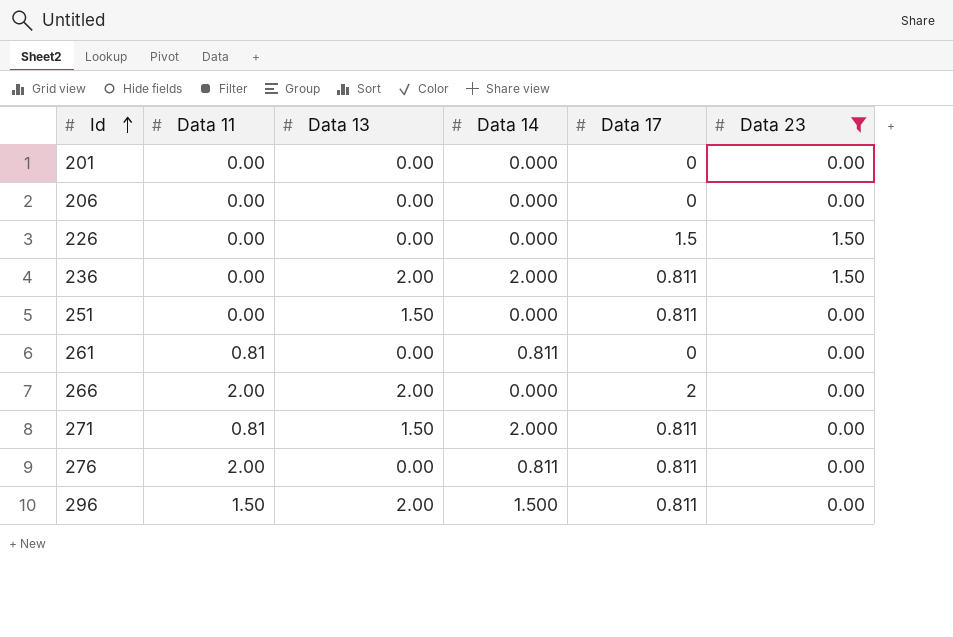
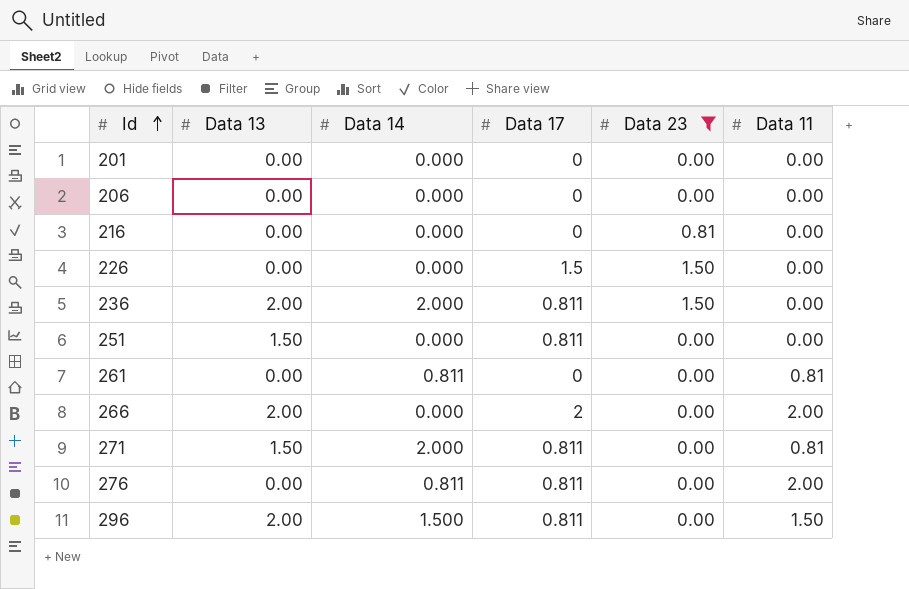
column Data 11 | position: 2 -> 6
row 216: none -> 0.00 | 0.000 | 0 | 0.81 | 0.00

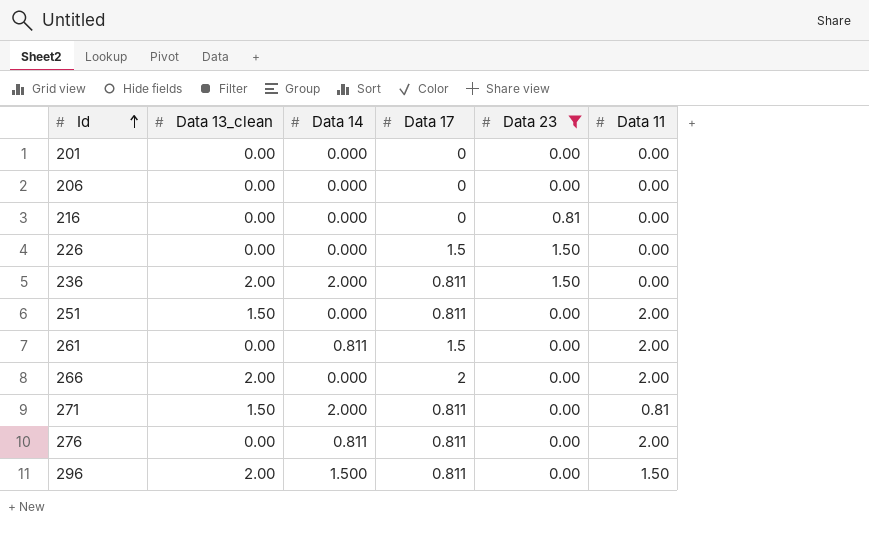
column name: Data 13 -> Data 13_clean
251 | Data 11: 0.00 -> 2.00
261 | Data 17: 0 -> 1.5
261 | Data 11: 0.81 -> 2.00

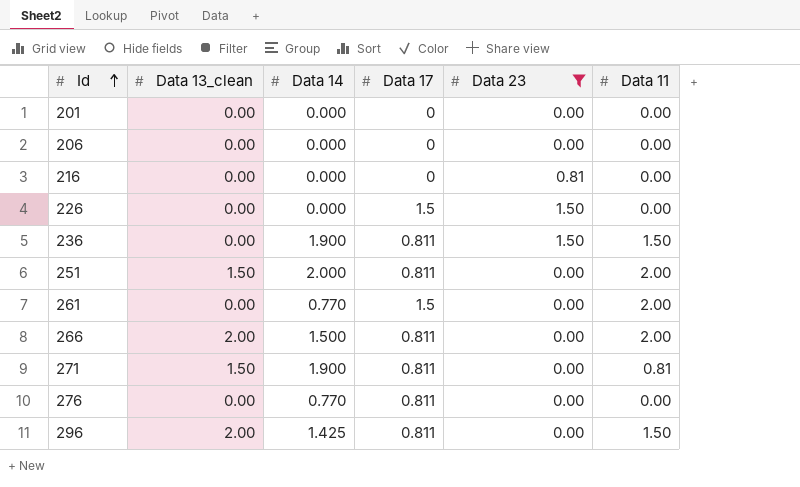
236 | Data 13_clean: 2.00 -> 0.00
236 | Data 14: 2.000 -> 1.900
236 | Data 11: 0.00 -> 1.50
251 | Data 14: 0.000 -> 2.000
261 | Data 14: 0.811 -> 0.770
266 | Data 14: 0.000 -> 1.500
266 | Data 17: 2 -> 0.811
271 | Data 14: 2.000 -> 1.900
276 | Data 14: 0.811 -> 0.770
276 | Data 11: 2.00 -> 0.00
296 | Data 14: 1.500 -> 1.425

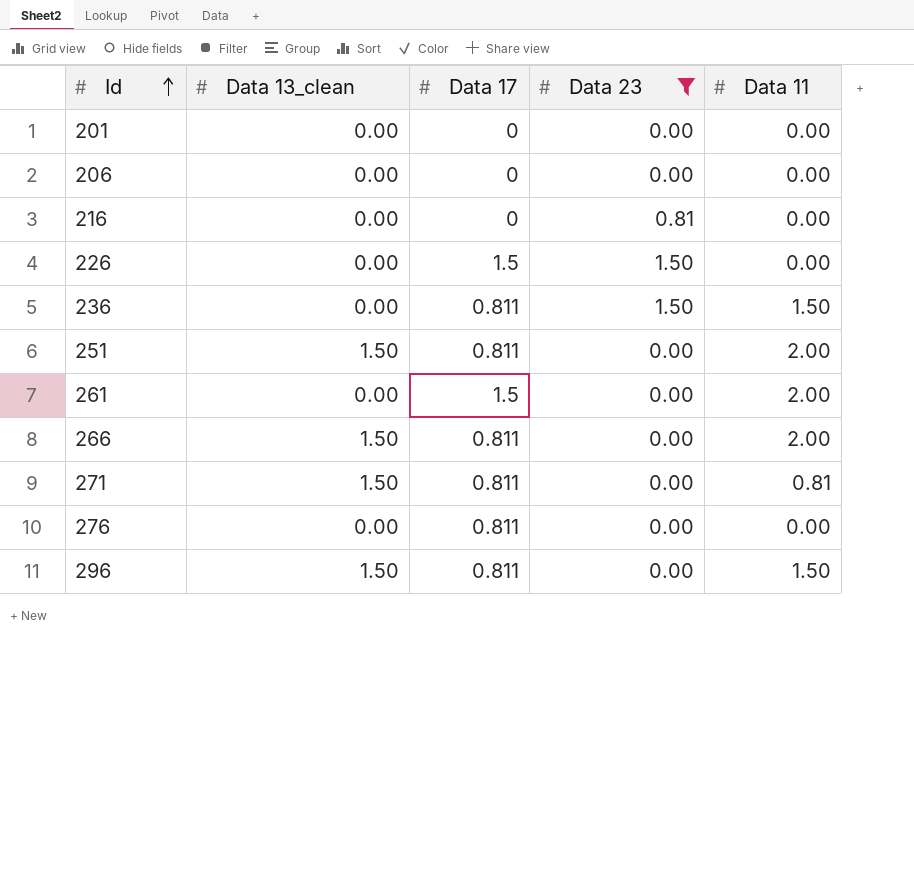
column Data 14 | position: 3 -> none
266 | Data 13_clean: 2.00 -> 1.50
296 | Data 13_clean: 2.00 -> 1.50

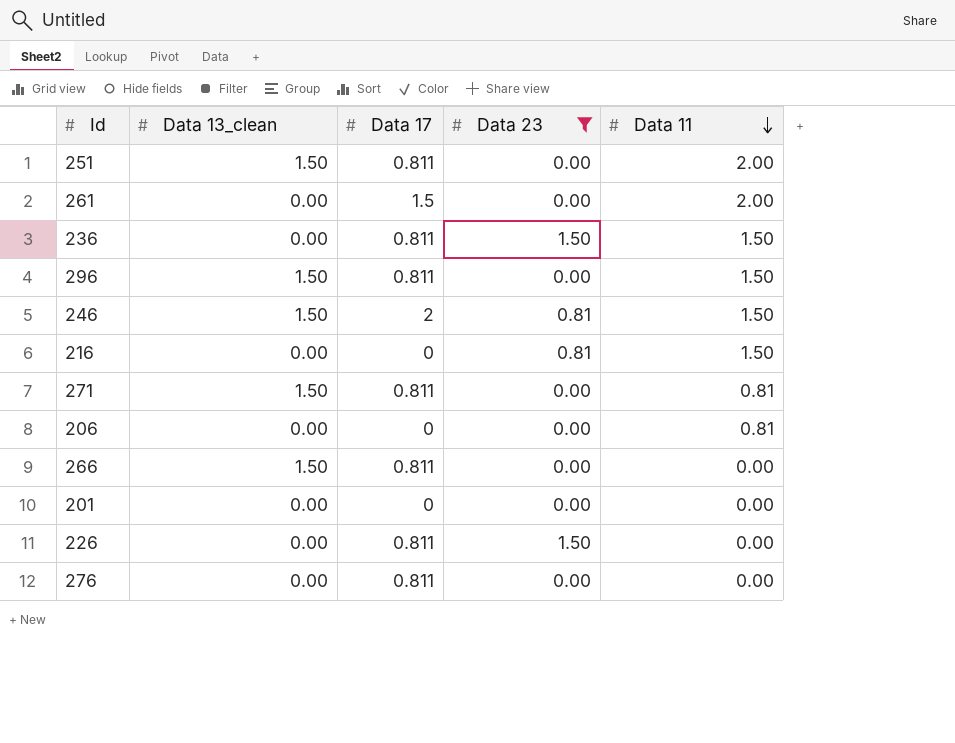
row order: Id ascending -> Data 11 descending
row 246: none -> 1.50 | 2 | 0.81 | 1.50
216 | Data 11: 0.00 -> 1.50
206 | Data 11: 0.00 -> 0.81
266 | Data 11: 2.00 -> 0.00
226 | Data 17: 1.5 -> 0.811

